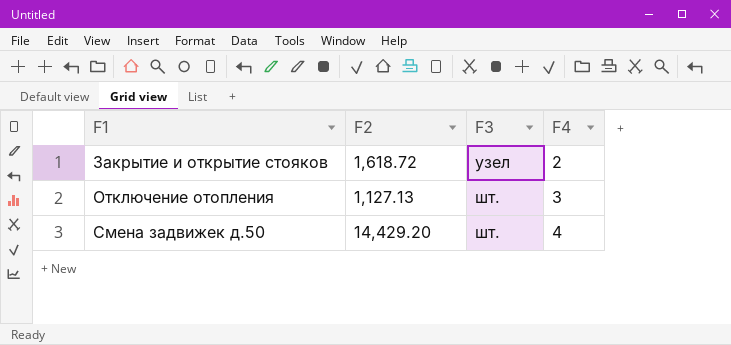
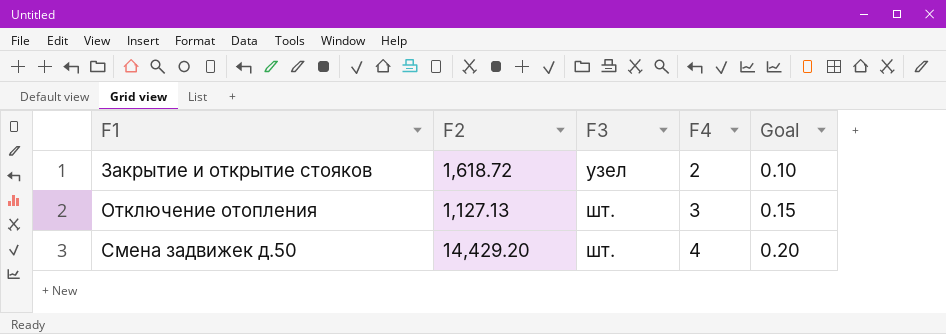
column Goal | formula: none -> [F4] * 0.05

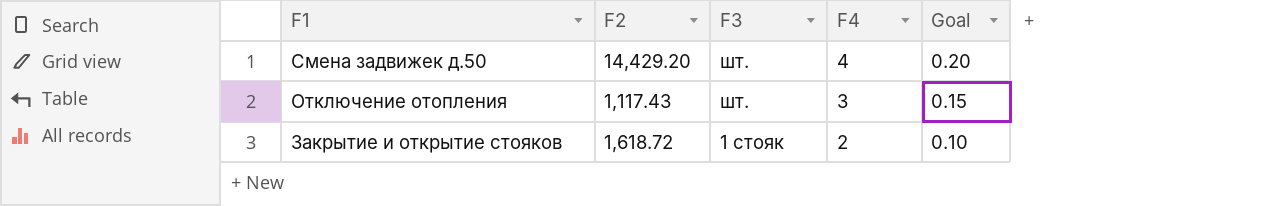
row order: F1 ascending -> F1 descending
Отключение отопления | F2: 1,127.13 -> 1,117.43
Закрытие и открытие стояков | F3: узел -> 1 стояк

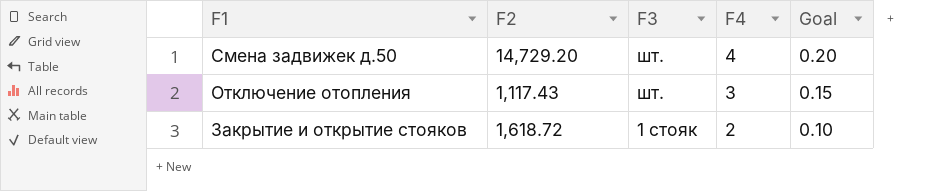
Смена задвижек д.50 | F2: 14,429.20 -> 14,729.20

